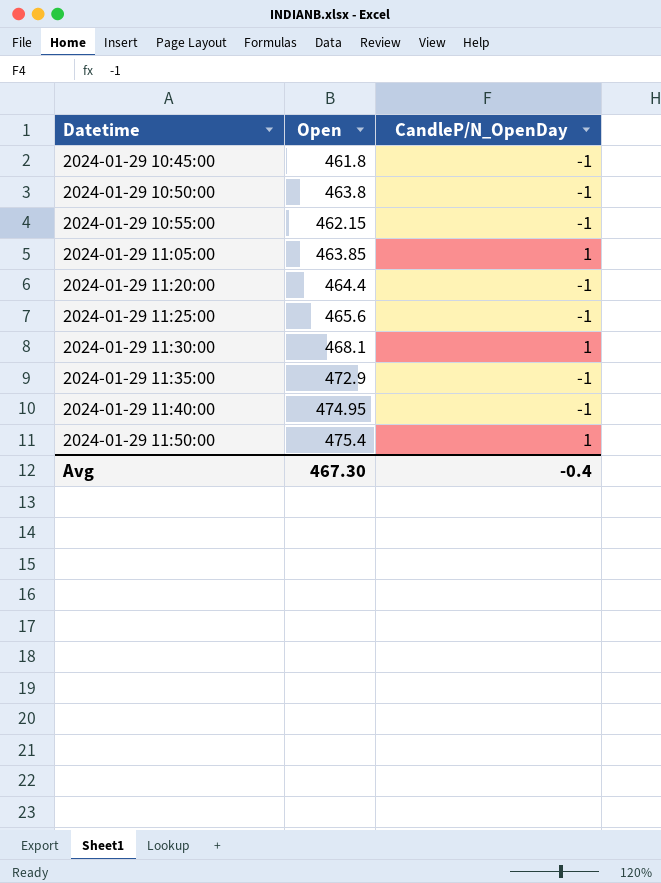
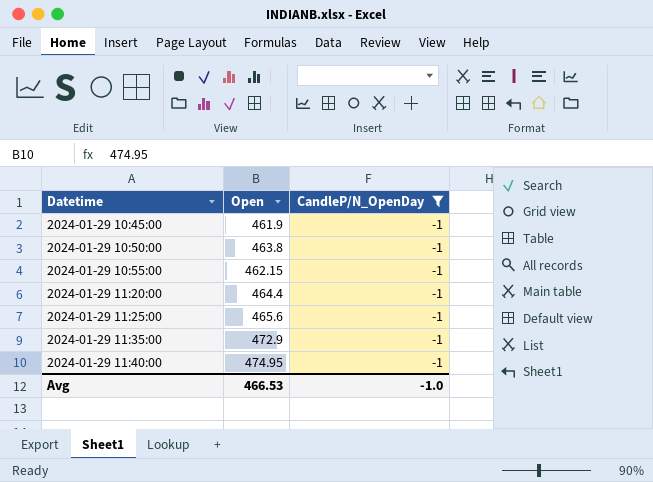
filter: none -> CandleP/N_OpenDay = -1
2024-01-29 10:45:00 | Open: 461.8 -> 461.9
Avg | Open: 467.30 -> 466.53
Avg | CandleP/N_OpenDay: -0.4 -> -1.0

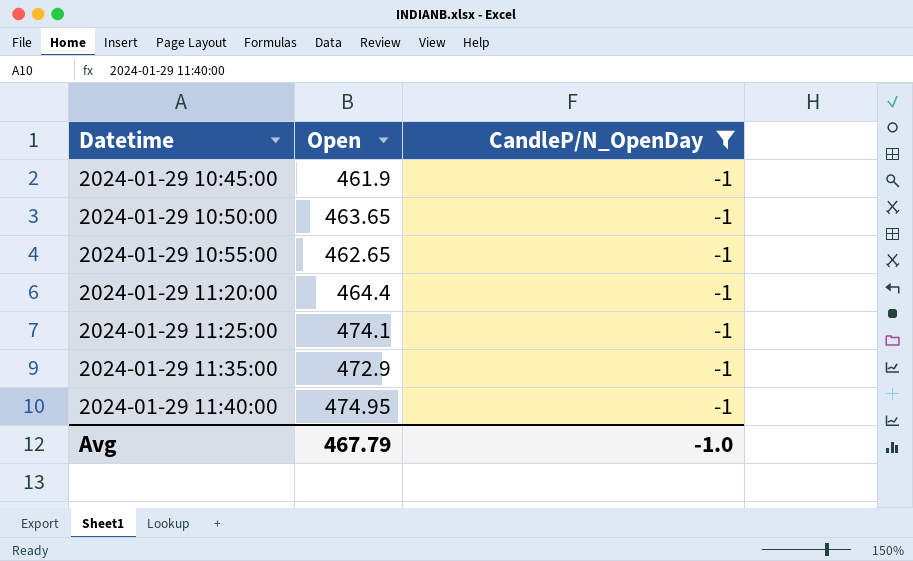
2024-01-29 10:50:00 | Open: 463.8 -> 463.65
2024-01-29 10:55:00 | Open: 462.15 -> 462.65
2024-01-29 11:25:00 | Open: 465.6 -> 474.1
Avg | Open: 466.53 -> 467.79

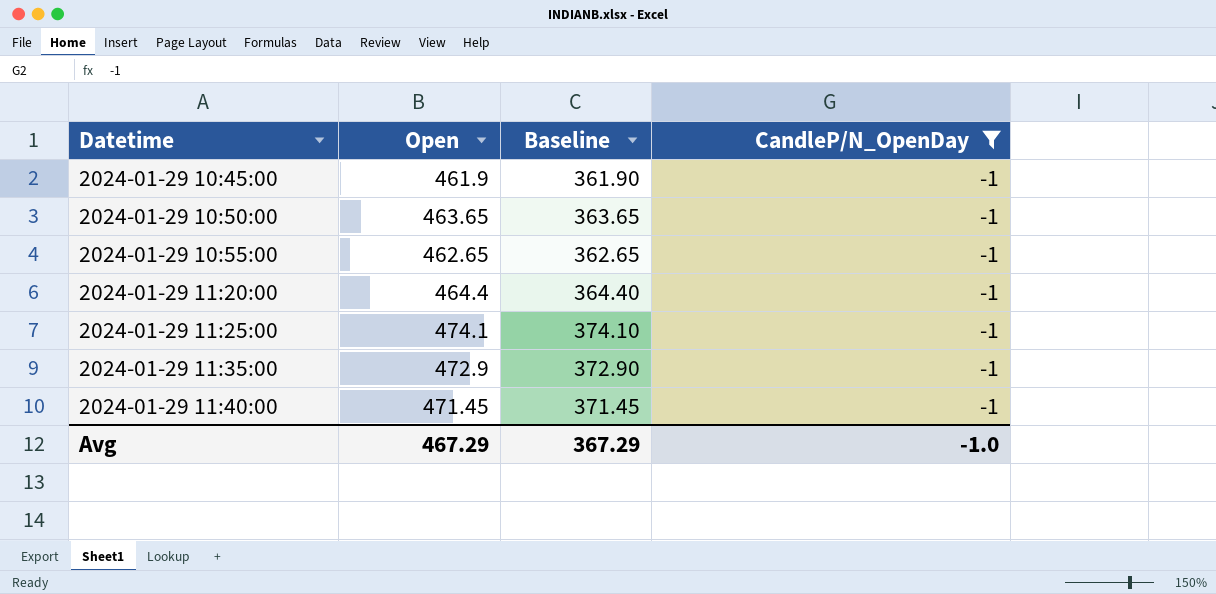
column Baseline | formula: none -> [Open] - 100
2024-01-29 11:40:00 | Open: 474.95 -> 471.45
Avg | Open: 467.79 -> 467.29

